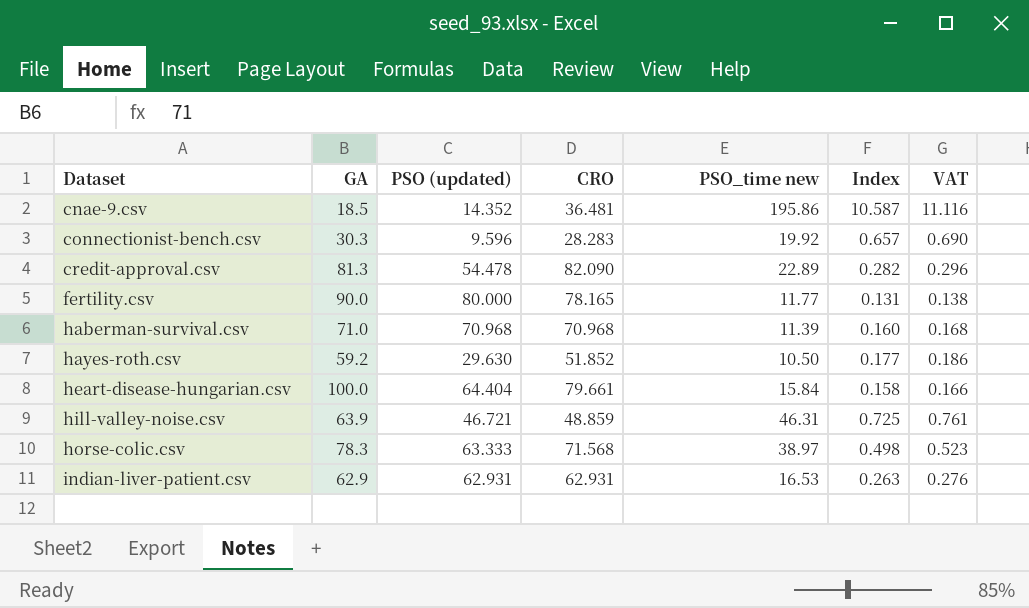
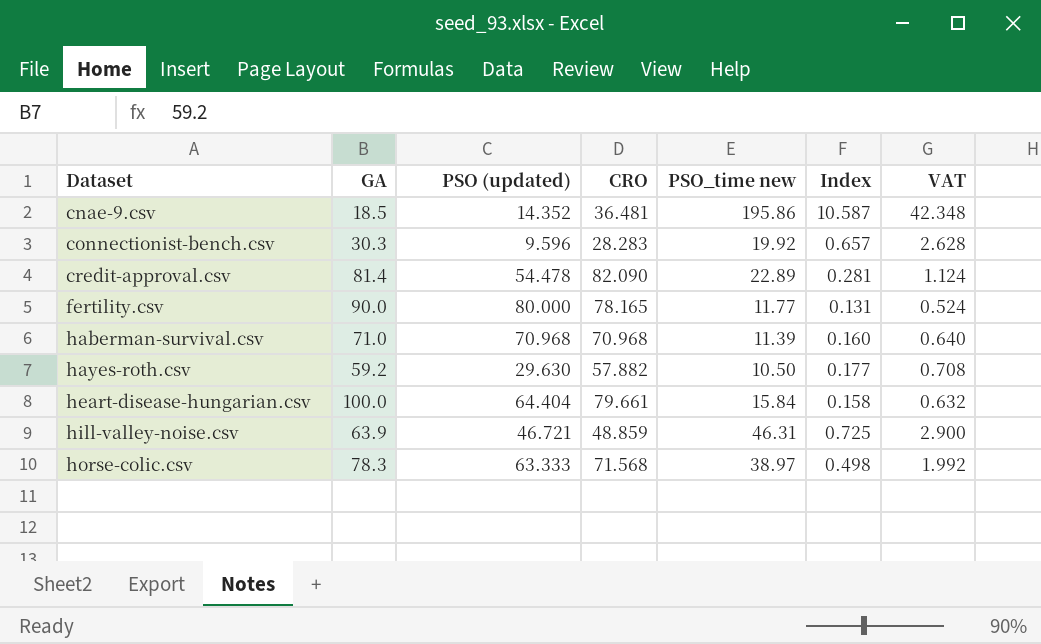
column VAT | formula: [Index] * 1.05 -> [Index] * 4
row indian-liver-patient.csv: 62.9 | 62.931 | 62.931 | 16.53 | 0.263 | 0.276 -> none
credit-approval.csv | GA: 81.3 -> 81.4
credit-approval.csv | Index: 0.282 -> 0.281
hayes-roth.csv | CRO: 51.852 -> 57.882

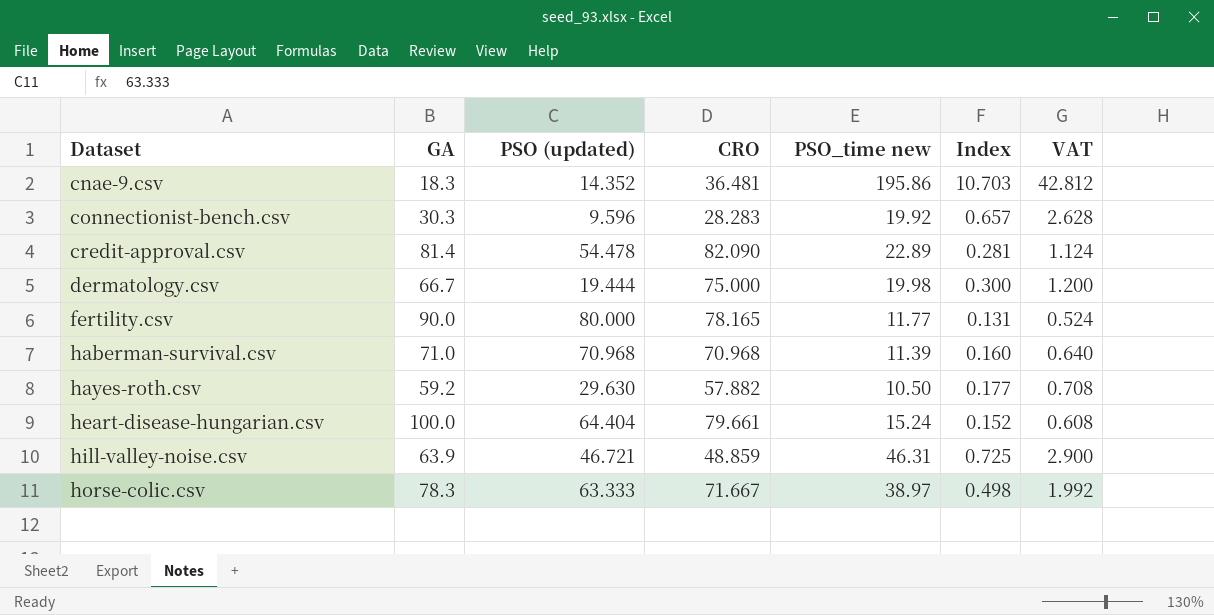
cnae-9.csv | GA: 18.5 -> 18.3
cnae-9.csv | Index: 10.587 -> 10.703
cnae-9.csv | VAT: 42.348 -> 42.812
row dermatology.csv: none -> 66.7 | 19.444 | 75.000 | 19.98 | 0.300 | 1.200
heart-disease-hungarian.csv | PSO_time new: 15.84 -> 15.24
heart-disease-hungarian.csv | Index: 0.158 -> 0.152
heart-disease-hungarian.csv | VAT: 0.632 -> 0.608
horse-colic.csv | CRO: 71.568 -> 71.667

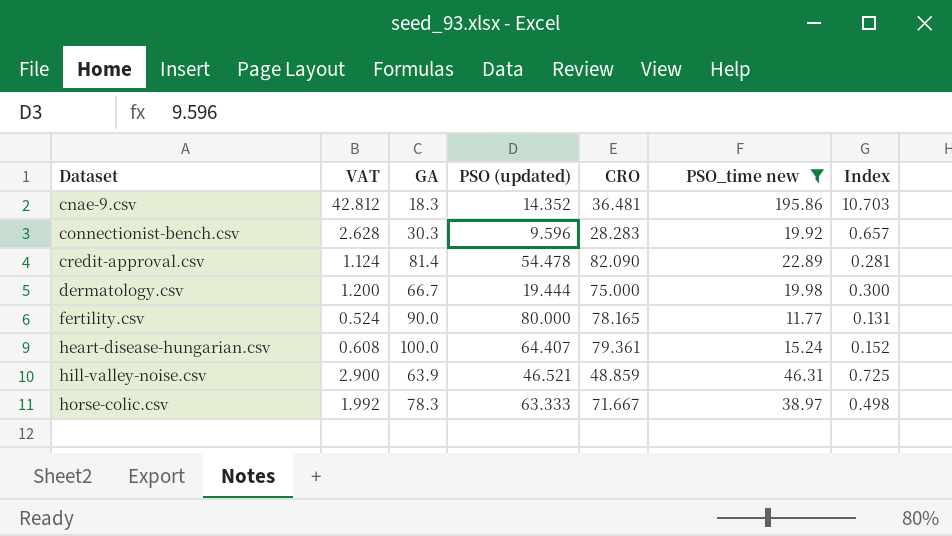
filter: none -> PSO_time new >= 11.77
column VAT | position: 7 -> 2
heart-disease-hungarian.csv | PSO (updated): 64.404 -> 64.407
heart-disease-hungarian.csv | CRO: 79.661 -> 79.361
hill-valley-noise.csv | PSO (updated): 46.721 -> 46.521

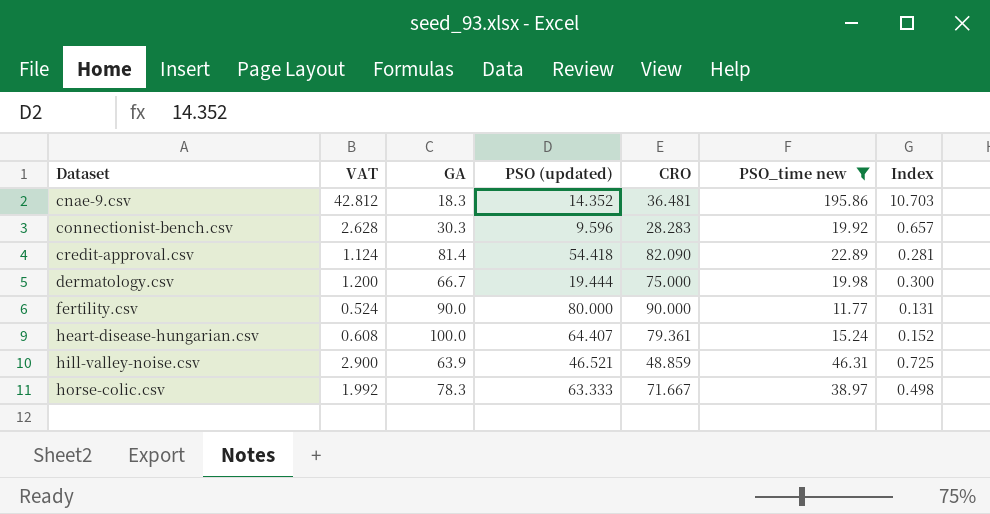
credit-approval.csv | PSO (updated): 54.478 -> 54.418
fertility.csv | CRO: 78.165 -> 90.000

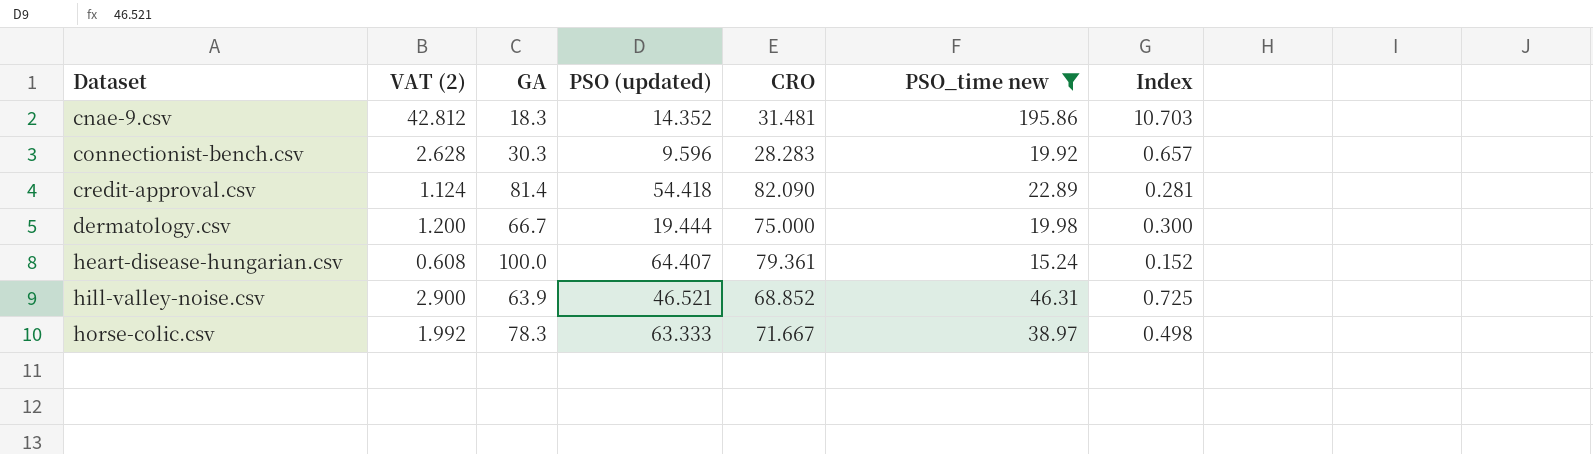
column name: VAT -> VAT (2)
row fertility.csv: 0.524 | 90.0 | 80.000 | 90.000 | 11.77 | 0.131 -> none
cnae-9.csv | CRO: 36.481 -> 31.481
hill-valley-noise.csv | CRO: 48.859 -> 68.852

